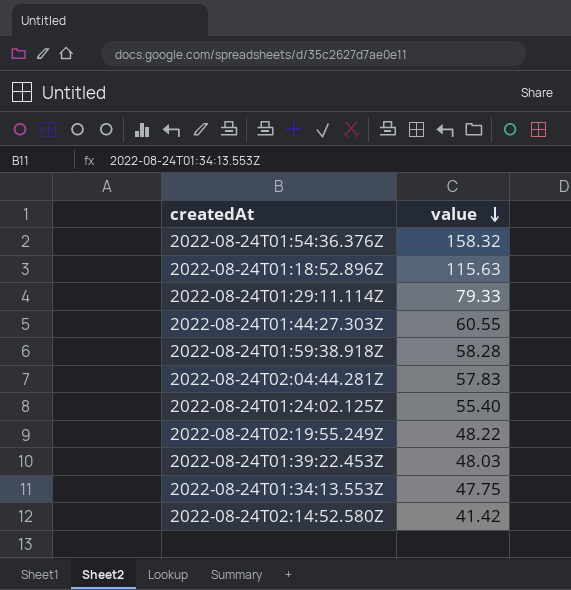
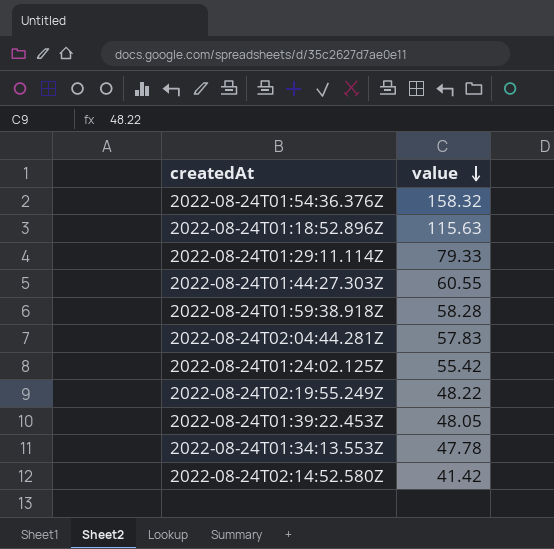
2022-08-24T01:24:02.125Z | value: 55.40 -> 55.42
2022-08-24T01:39:22.453Z | value: 48.03 -> 48.05
2022-08-24T01:34:13.553Z | value: 47.75 -> 47.78

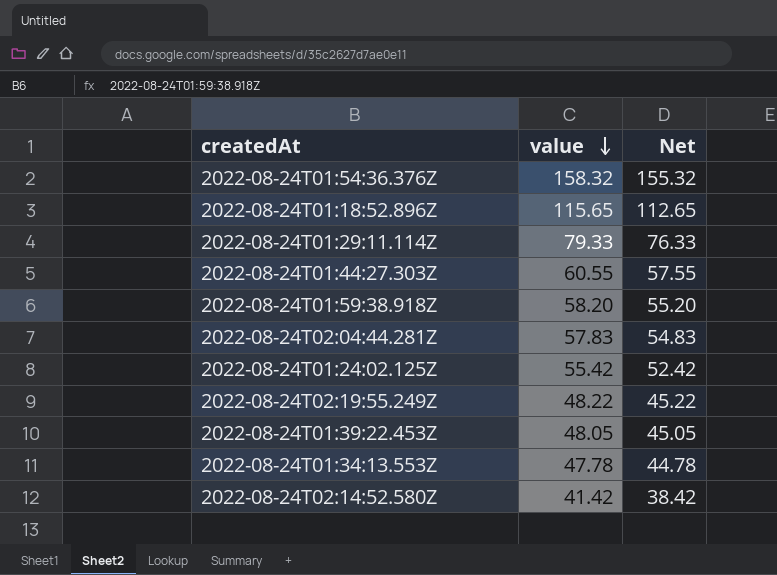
column Net | formula: none -> [value] - 3
2022-08-24T01:18:52.896Z | value: 115.63 -> 115.65
2022-08-24T01:59:38.918Z | value: 58.28 -> 58.20

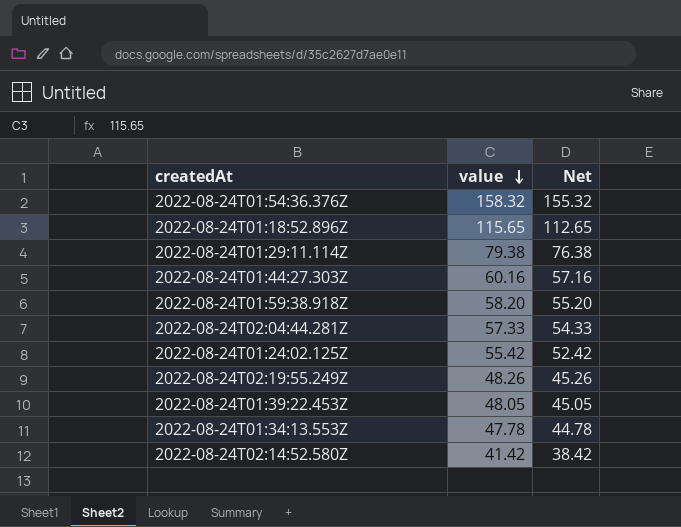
2022-08-24T01:29:11.114Z | value: 79.33 -> 79.38
2022-08-24T01:29:11.114Z | Net: 76.33 -> 76.38
2022-08-24T01:44:27.303Z | value: 60.55 -> 60.16
2022-08-24T01:44:27.303Z | Net: 57.55 -> 57.16
2022-08-24T02:04:44.281Z | value: 57.83 -> 57.33
2022-08-24T02:04:44.281Z | Net: 54.83 -> 54.33
2022-08-24T02:19:55.249Z | value: 48.22 -> 48.26
2022-08-24T02:19:55.249Z | Net: 45.22 -> 45.26

